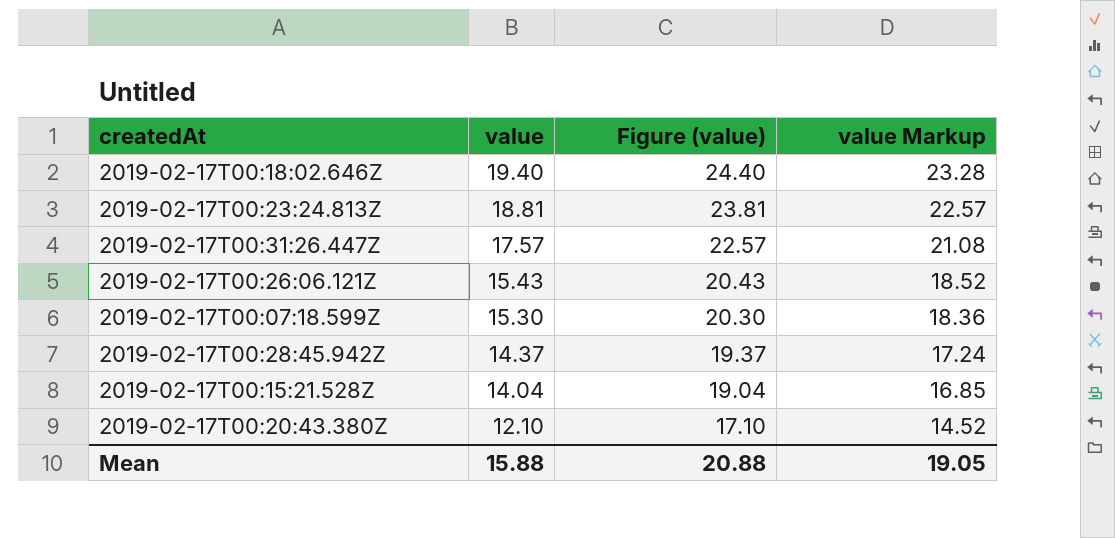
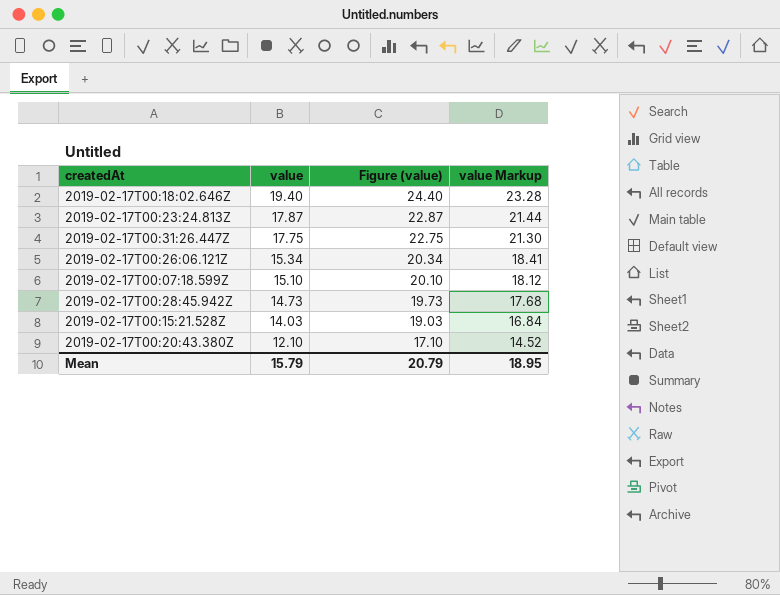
2019-02-17T00:23:24.813Z | value: 18.81 -> 17.87
2019-02-17T00:23:24.813Z | Figure (value): 23.81 -> 22.87
2019-02-17T00:23:24.813Z | value Markup: 22.57 -> 21.44
2019-02-17T00:31:26.447Z | value: 17.57 -> 17.75
2019-02-17T00:31:26.447Z | Figure (value): 22.57 -> 22.75
2019-02-17T00:31:26.447Z | value Markup: 21.08 -> 21.30
2019-02-17T00:26:06.121Z | value: 15.43 -> 15.34
2019-02-17T00:26:06.121Z | Figure (value): 20.43 -> 20.34
2019-02-17T00:26:06.121Z | value Markup: 18.52 -> 18.41
2019-02-17T00:07:18.599Z | value: 15.30 -> 15.10
2019-02-17T00:07:18.599Z | Figure (value): 20.30 -> 20.10
2019-02-17T00:07:18.599Z | value Markup: 18.36 -> 18.12
2019-02-17T00:28:45.942Z | value: 14.37 -> 14.73
2019-02-17T00:28:45.942Z | Figure (value): 19.37 -> 19.73
2019-02-17T00:28:45.942Z | value Markup: 17.24 -> 17.68
2019-02-17T00:15:21.528Z | value: 14.04 -> 14.03
2019-02-17T00:15:21.528Z | Figure (value): 19.04 -> 19.03
2019-02-17T00:15:21.528Z | value Markup: 16.85 -> 16.84
Mean | value: 15.88 -> 15.79
Mean | Figure (value): 20.88 -> 20.79
Mean | value Markup: 19.05 -> 18.95

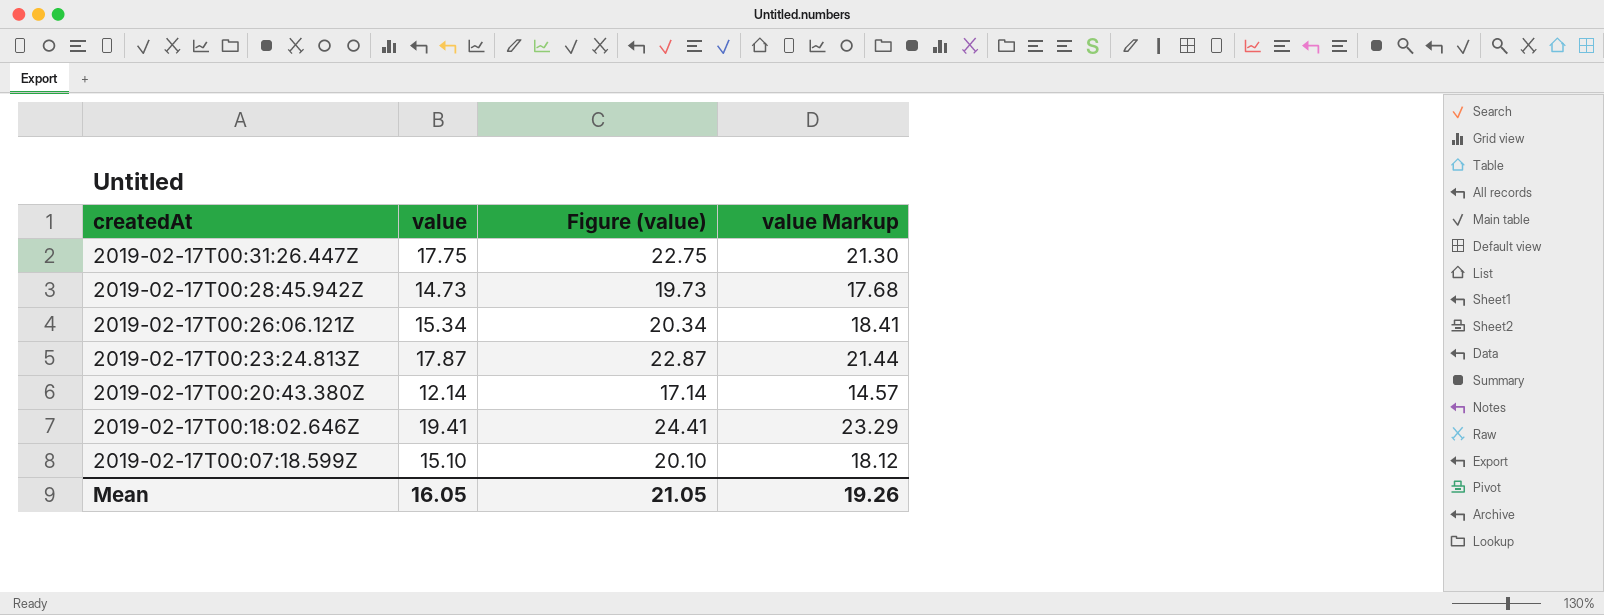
row order: value descending -> createdAt descending
row 2019-02-17T00:15:21.528Z: 14.03 | 19.03 | 16.84 -> none
2019-02-17T00:20:43.380Z | value: 12.10 -> 12.14
2019-02-17T00:20:43.380Z | Figure (value): 17.10 -> 17.14
2019-02-17T00:20:43.380Z | value Markup: 14.52 -> 14.57
2019-02-17T00:18:02.646Z | value: 19.40 -> 19.41
2019-02-17T00:18:02.646Z | Figure (value): 24.40 -> 24.41
2019-02-17T00:18:02.646Z | value Markup: 23.28 -> 23.29
Mean | value: 15.79 -> 16.05
Mean | Figure (value): 20.79 -> 21.05
Mean | value Markup: 18.95 -> 19.26

